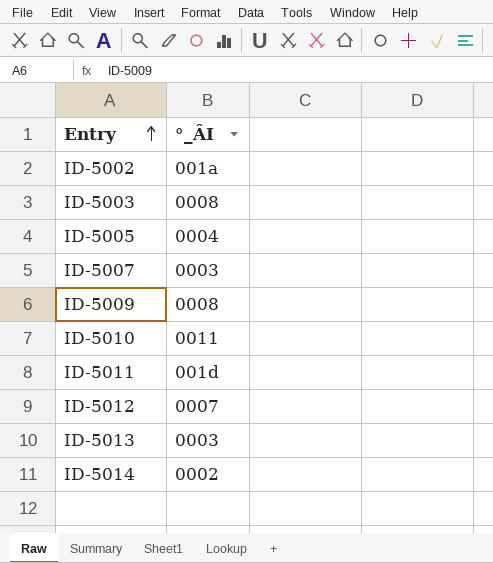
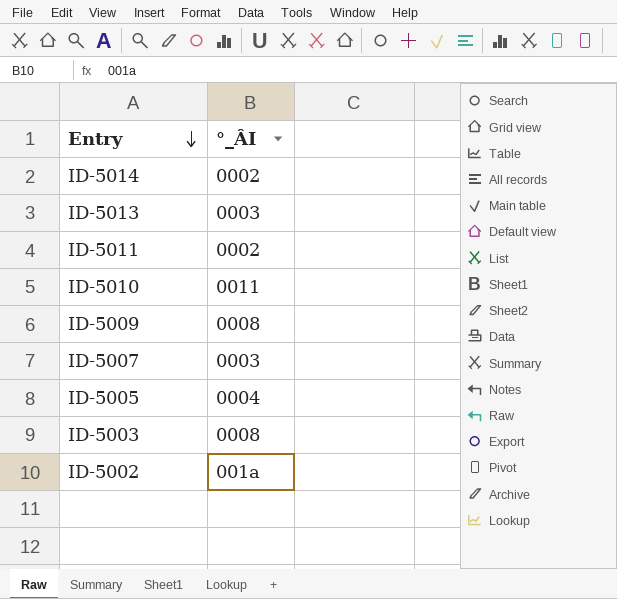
row order: Entry ascending -> Entry descending
row ID-5012: 0007 -> none
ID-5011 | °_ÂI: 001d -> 0002

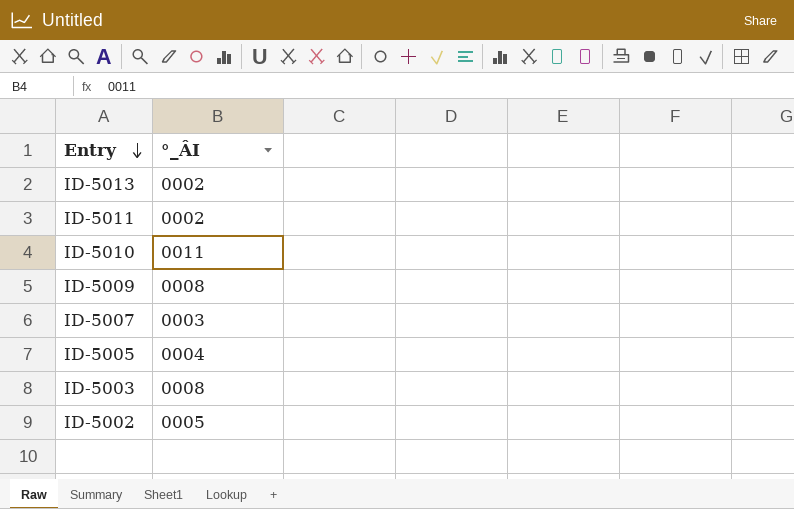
row ID-5014: 0002 -> none
ID-5013 | °_ÂI: 0003 -> 0002
ID-5002 | °_ÂI: 001a -> 0005

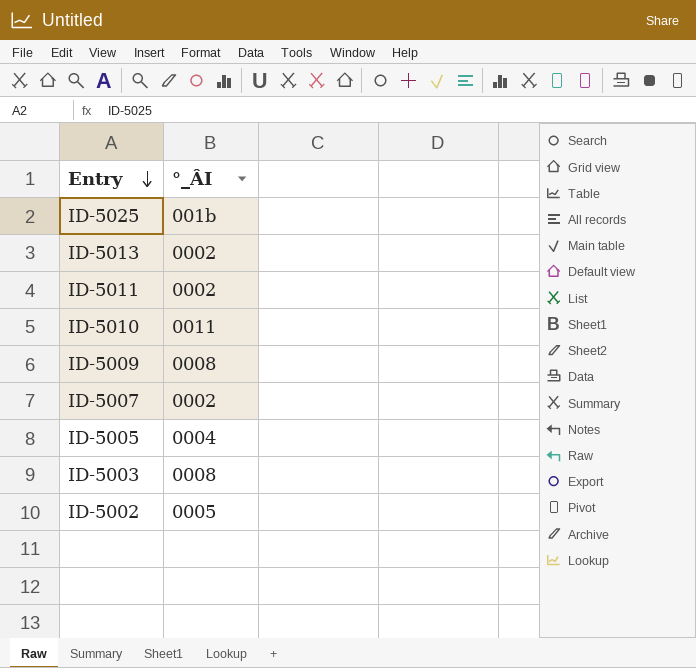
row ID-5025: none -> 001b
ID-5007 | °_ÂI: 0003 -> 0002

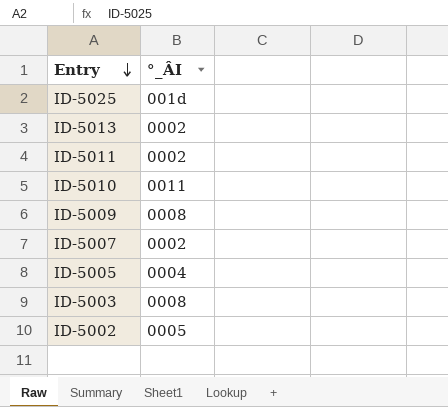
ID-5025 | °_ÂI: 001b -> 001d

